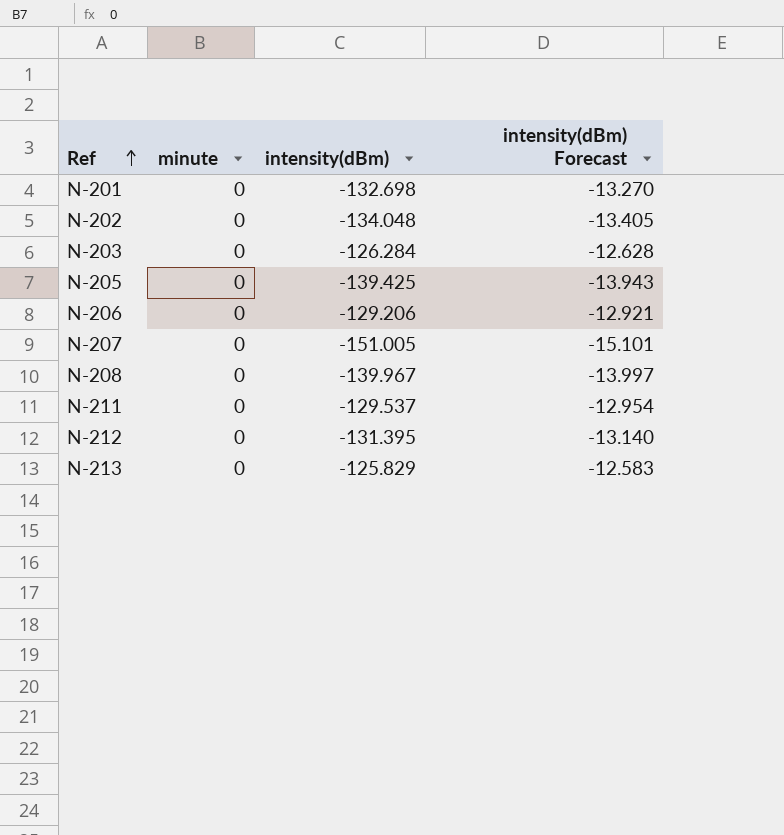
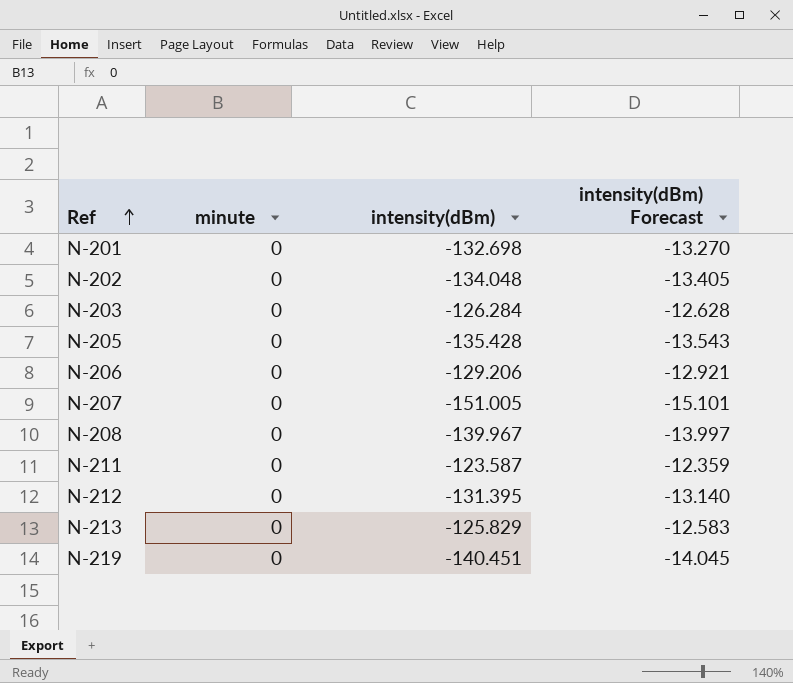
N-205 | intensity(dBm): -139.425 -> -135.428
N-205 | intensity(dBm) Forecast: -13.943 -> -13.543
N-211 | intensity(dBm): -129.537 -> -123.587
N-211 | intensity(dBm) Forecast: -12.954 -> -12.359
row N-219: none -> 0 | -140.451 | -14.045

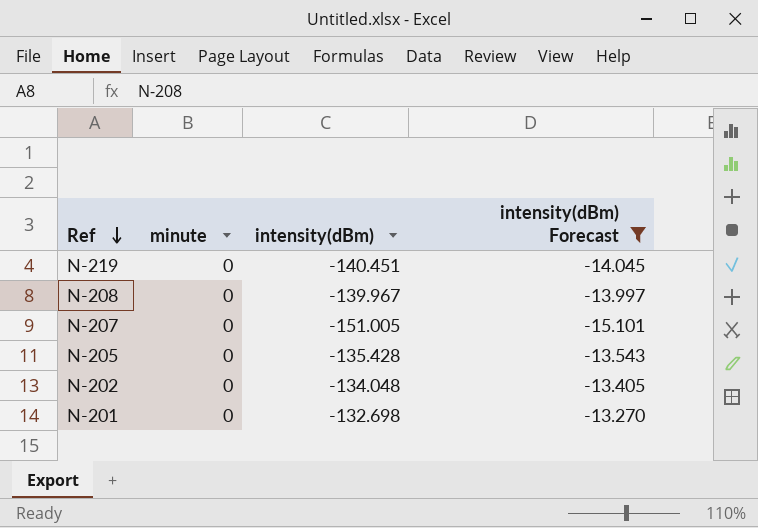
filter: none -> intensity(dBm) Forecast <= -13.270
row order: Ref ascending -> Ref descending

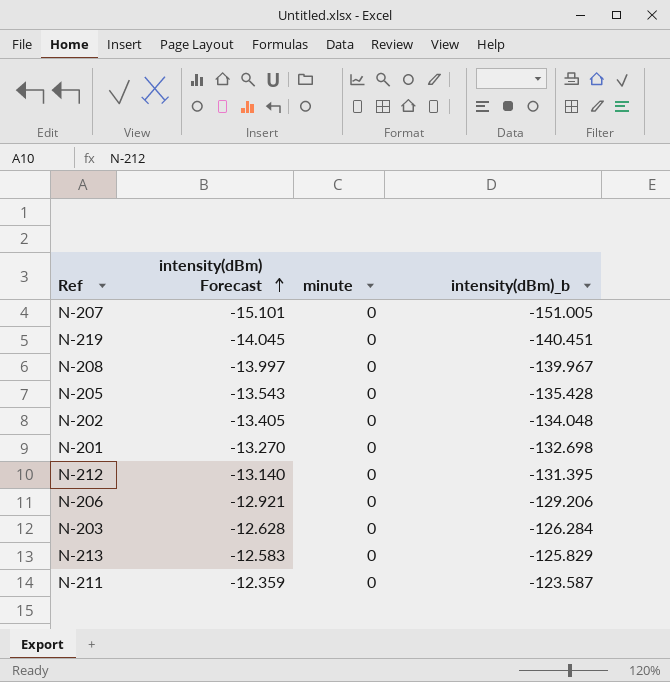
filter: intensity(dBm) Forecast <= -13.270 -> none
row order: Ref descending -> intensity(dBm) Forecast ascending
column intensity(dBm) Forecast | position: 4 -> 2
column name: intensity(dBm) -> intensity(dBm)_b

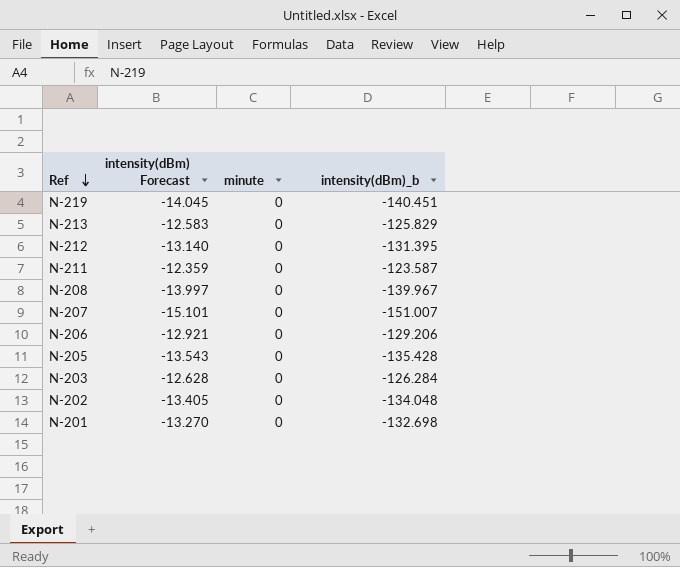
row order: intensity(dBm) Forecast ascending -> Ref descending
N-207 | intensity(dBm)_b: -151.005 -> -151.007

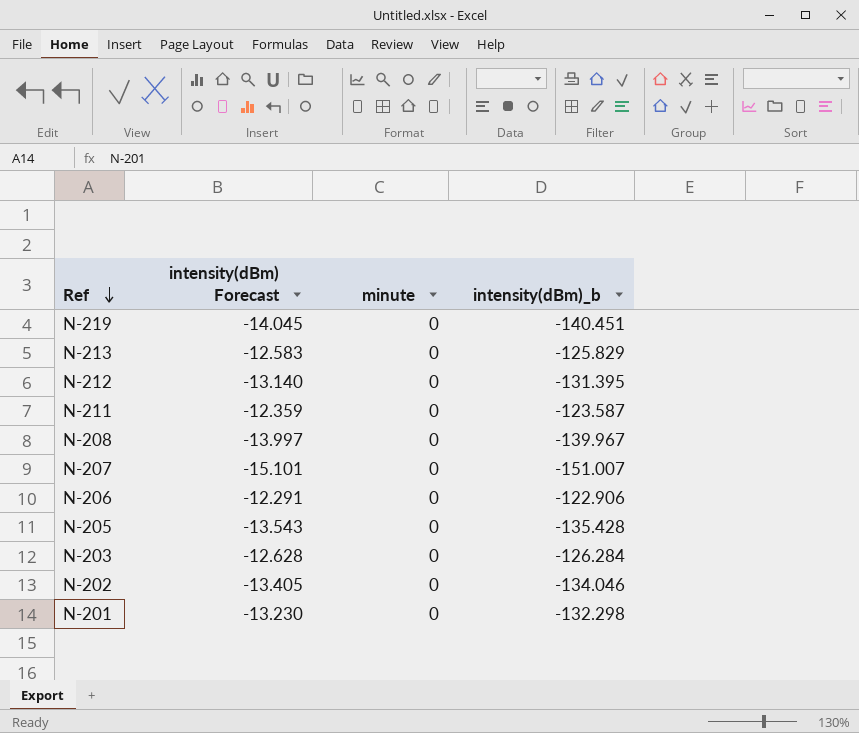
N-206 | intensity(dBm) Forecast: -12.921 -> -12.291
N-206 | intensity(dBm)_b: -129.206 -> -122.906
N-202 | intensity(dBm)_b: -134.048 -> -134.046
N-201 | intensity(dBm) Forecast: -13.270 -> -13.230
N-201 | intensity(dBm)_b: -132.698 -> -132.298

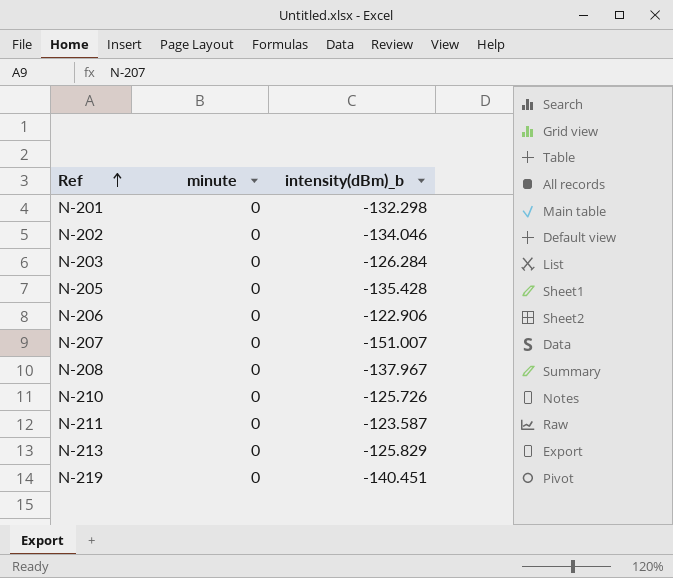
row order: Ref descending -> Ref ascending
column intensity(dBm) Forecast | formula: [intensity(dBm)_b] * 0.1 -> none
row N-212: -13.140 | 0 | -131.395 -> none
N-208 | intensity(dBm)_b: -139.967 -> -137.967
row N-210: none -> 0 | -125.726

